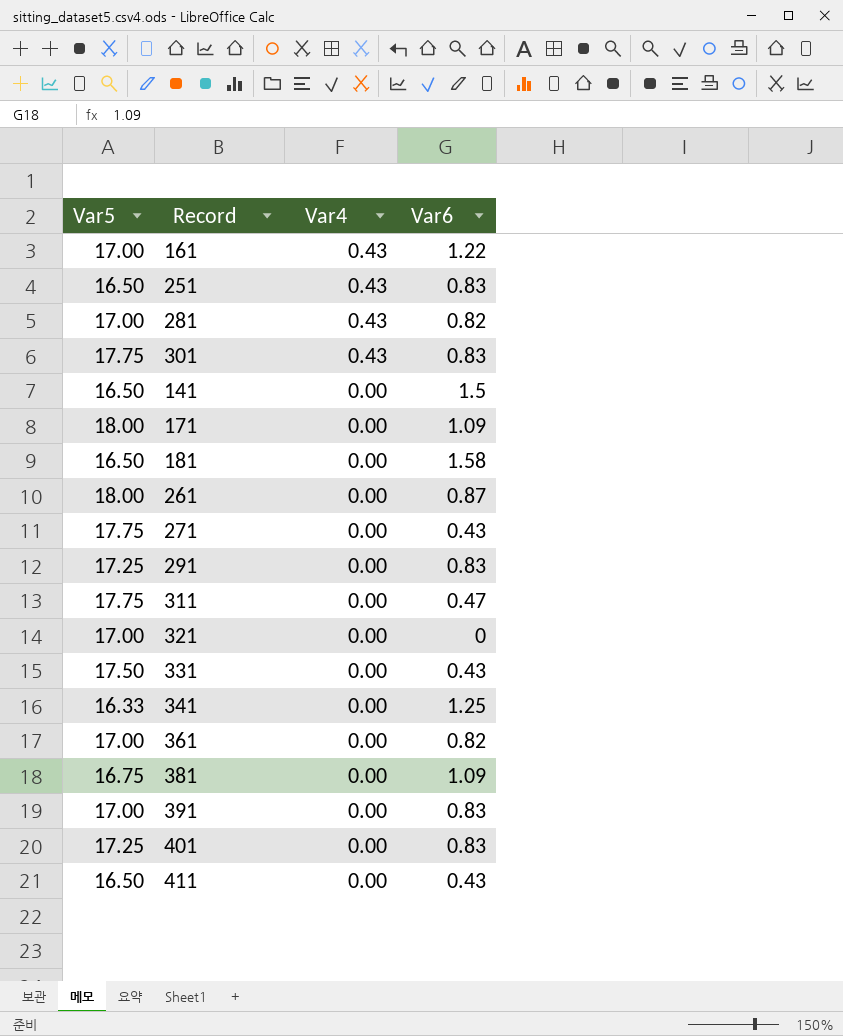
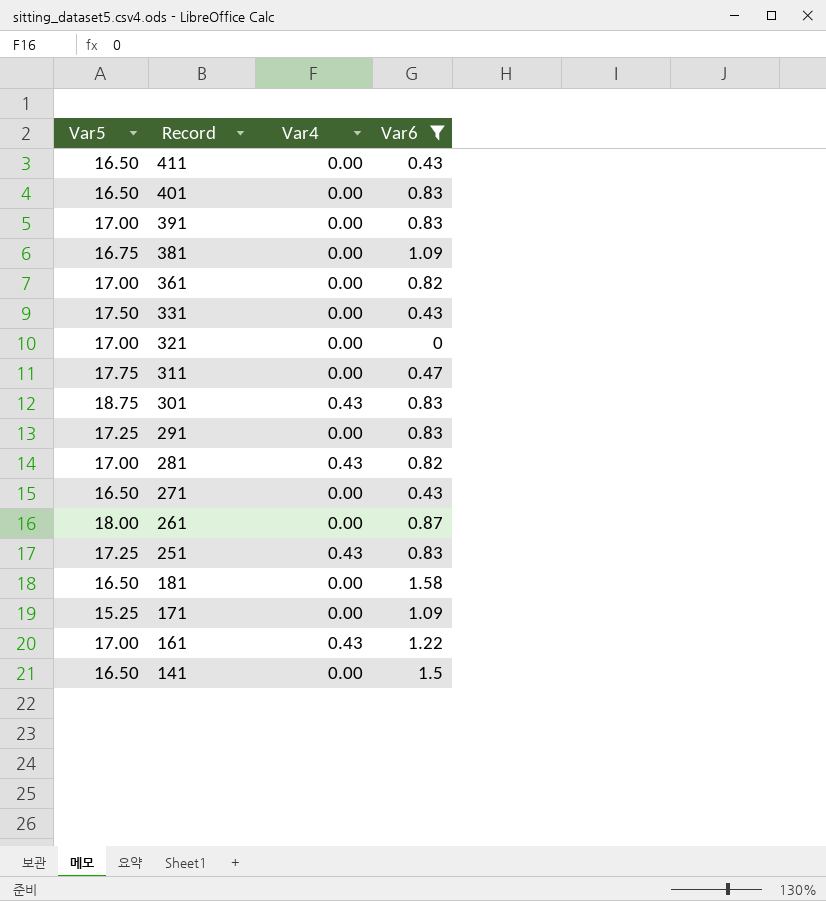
filter: none -> Var6 != 1.25
row order: Var4 descending -> Record descending
401 | Var5: 17.25 -> 16.50
301 | Var5: 17.75 -> 18.75
271 | Var5: 17.75 -> 16.50
251 | Var5: 16.50 -> 17.25
171 | Var5: 18.00 -> 15.25

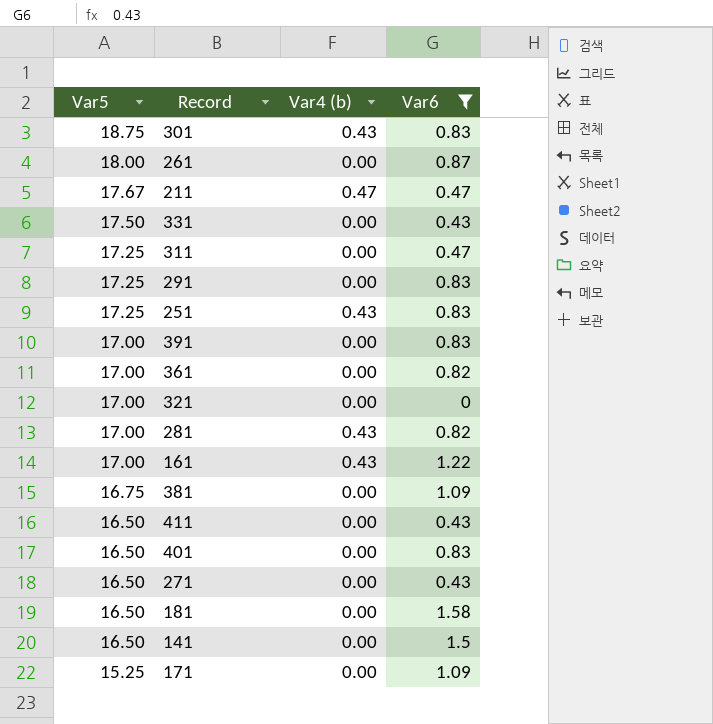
row order: Record descending -> Var5 descending
column name: Var4 -> Var4 (b)
row 211: none -> 17.67 | 0.47 | 0.47
311 | Var5: 17.75 -> 17.25

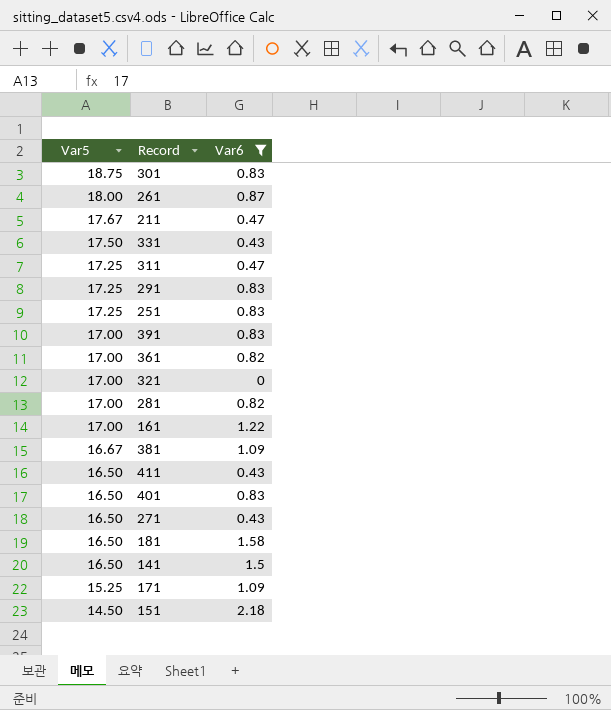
column Var4 (b) | position: 3 -> none
381 | Var5: 16.75 -> 16.67
row 151: none -> 14.50 | 2.18

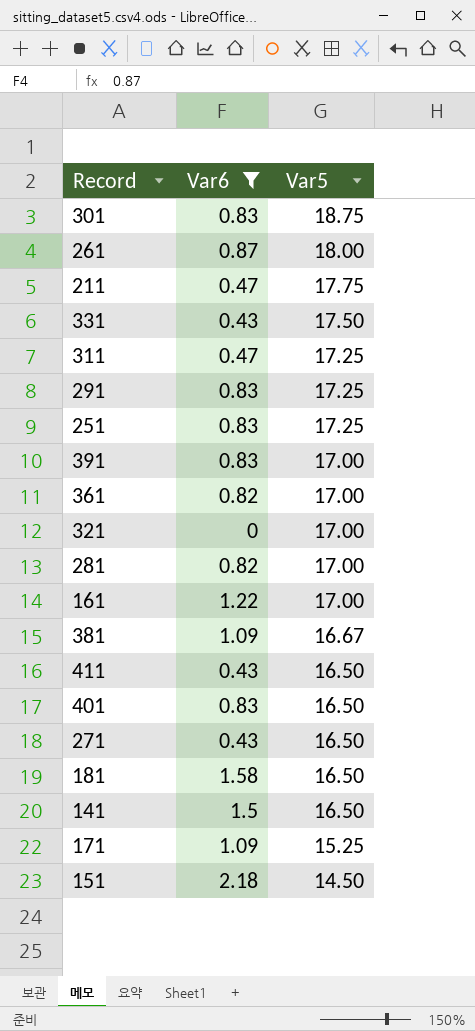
column Var5 | position: 1 -> 3
211 | Var5: 17.67 -> 17.75

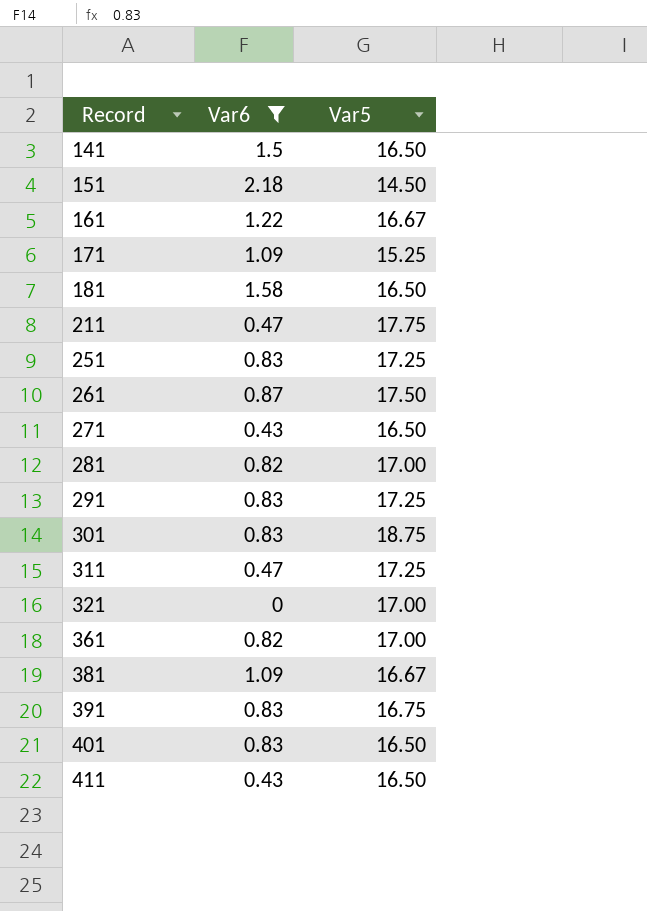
row order: Var5 descending -> Record ascending
row 331: 0.43 | 17.50 -> none
161 | Var5: 17.00 -> 16.67
261 | Var5: 18.00 -> 17.50
391 | Var5: 17.00 -> 16.75

